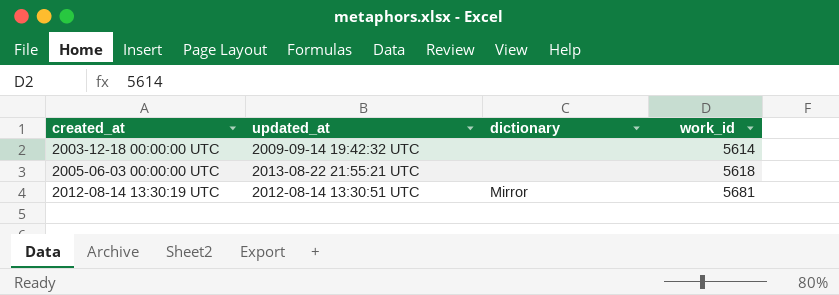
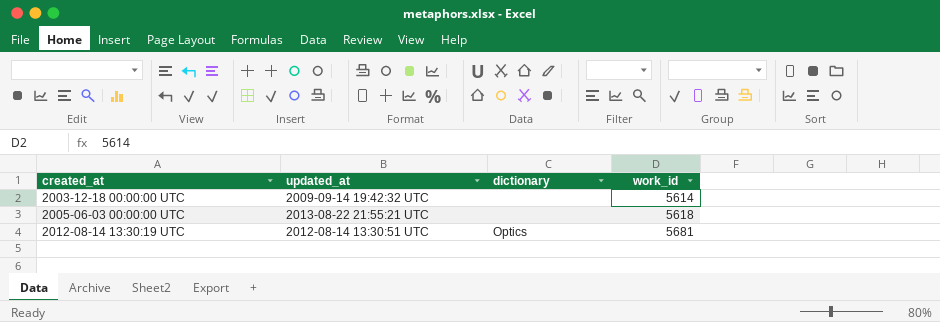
2012-08-14 13:30:19 UTC | dictionary: Mirror -> Optics

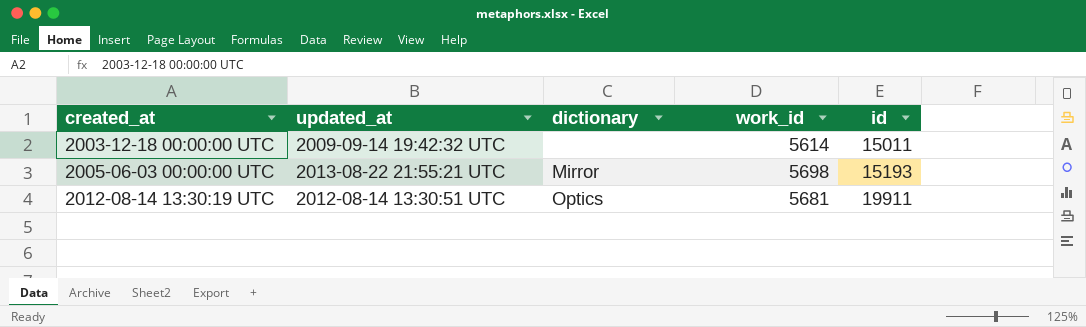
column id | position: none -> 5
2005-06-03 00:00:00 UTC | dictionary: none -> Mirror
2005-06-03 00:00:00 UTC | work_id: 5618 -> 5698

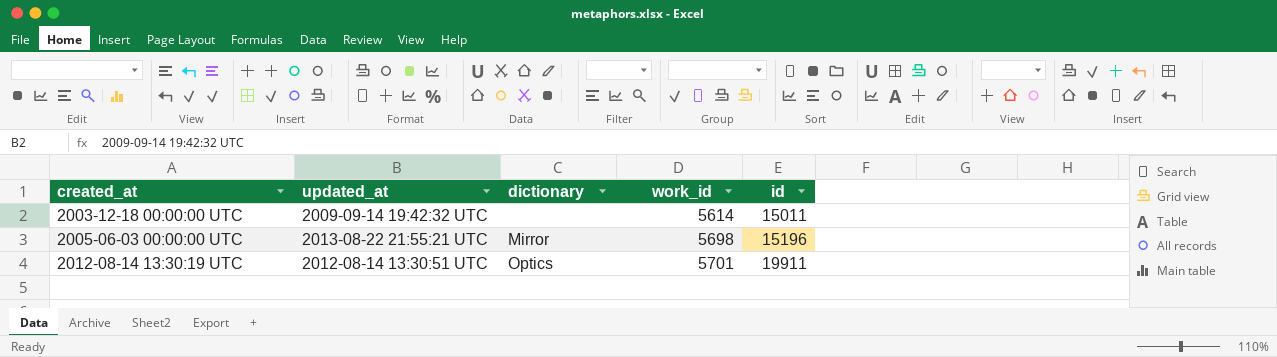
2005-06-03 00:00:00 UTC | id: 15193 -> 15196
2012-08-14 13:30:19 UTC | work_id: 5681 -> 5701

